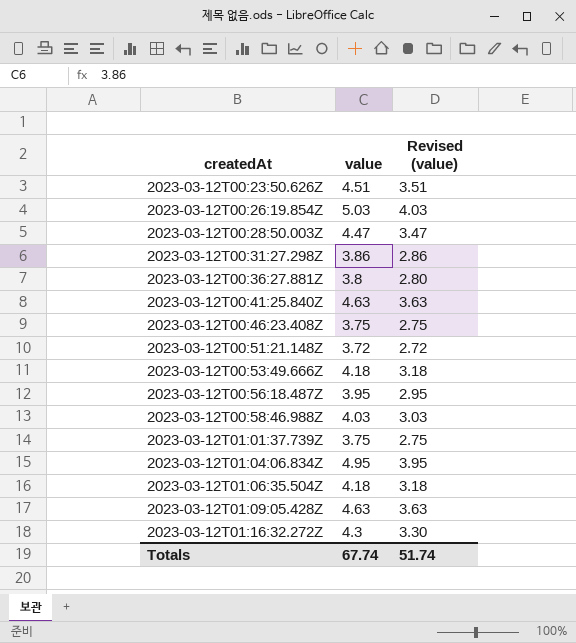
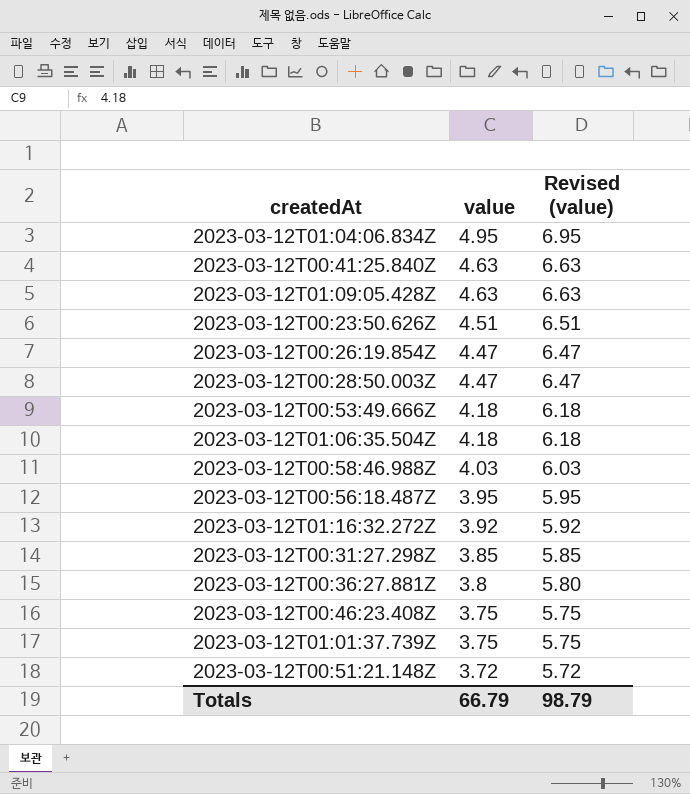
row order: createdAt ascending -> value descending
column Revised (value) | formula: [value] - 1 -> [value] + 2
2023-03-12T00:26:19.854Z | value: 5.03 -> 4.47
2023-03-12T01:16:32.272Z | value: 4.3 -> 3.92
2023-03-12T00:31:27.298Z | value: 3.86 -> 3.85
Totals | value: 67.74 -> 66.79
Totals | Revised (value): 51.74 -> 98.79

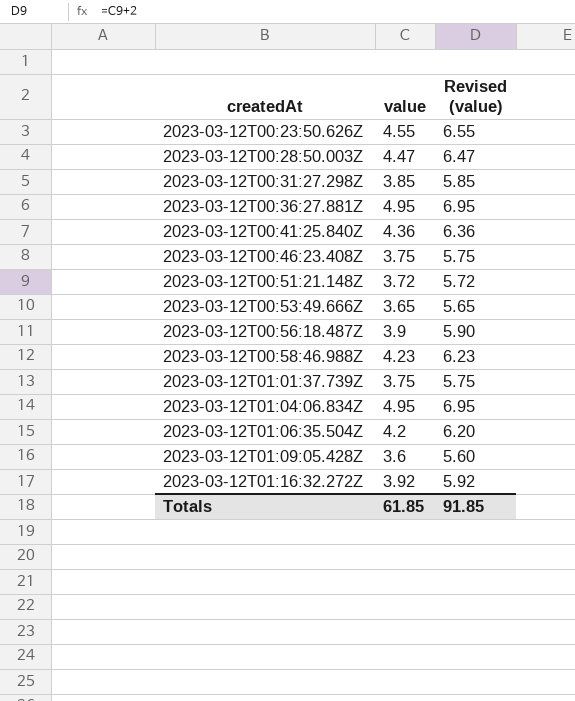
row order: value descending -> createdAt ascending
row 2023-03-12T00:26:19.854Z: 4.47 | 6.47 -> none
2023-03-12T00:23:50.626Z | value: 4.51 -> 4.55
2023-03-12T00:23:50.626Z | Revised (value): 6.51 -> 6.55
2023-03-12T00:36:27.881Z | value: 3.8 -> 4.95
2023-03-12T00:36:27.881Z | Revised (value): 5.80 -> 6.95
2023-03-12T00:41:25.840Z | value: 4.63 -> 4.36
2023-03-12T00:41:25.840Z | Revised (value): 6.63 -> 6.36
2023-03-12T00:53:49.666Z | value: 4.18 -> 3.65
2023-03-12T00:53:49.666Z | Revised (value): 6.18 -> 5.65
2023-03-12T00:56:18.487Z | value: 3.95 -> 3.9
2023-03-12T00:56:18.487Z | Revised (value): 5.95 -> 5.90
2023-03-12T00:58:46.988Z | value: 4.03 -> 4.23
2023-03-12T00:58:46.988Z | Revised (value): 6.03 -> 6.23
2023-03-12T01:06:35.504Z | value: 4.18 -> 4.2
2023-03-12T01:06:35.504Z | Revised (value): 6.18 -> 6.20
2023-03-12T01:09:05.428Z | value: 4.63 -> 3.6
2023-03-12T01:09:05.428Z | Revised (value): 6.63 -> 5.60
Totals | value: 66.79 -> 61.85
Totals | Revised (value): 98.79 -> 91.85

